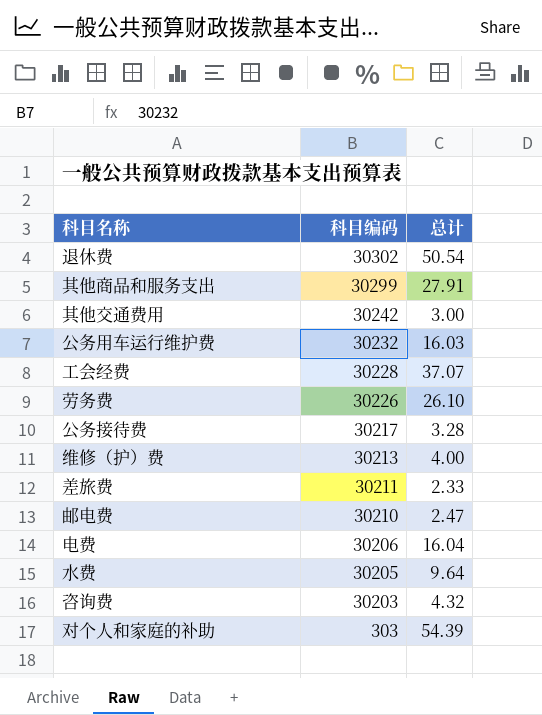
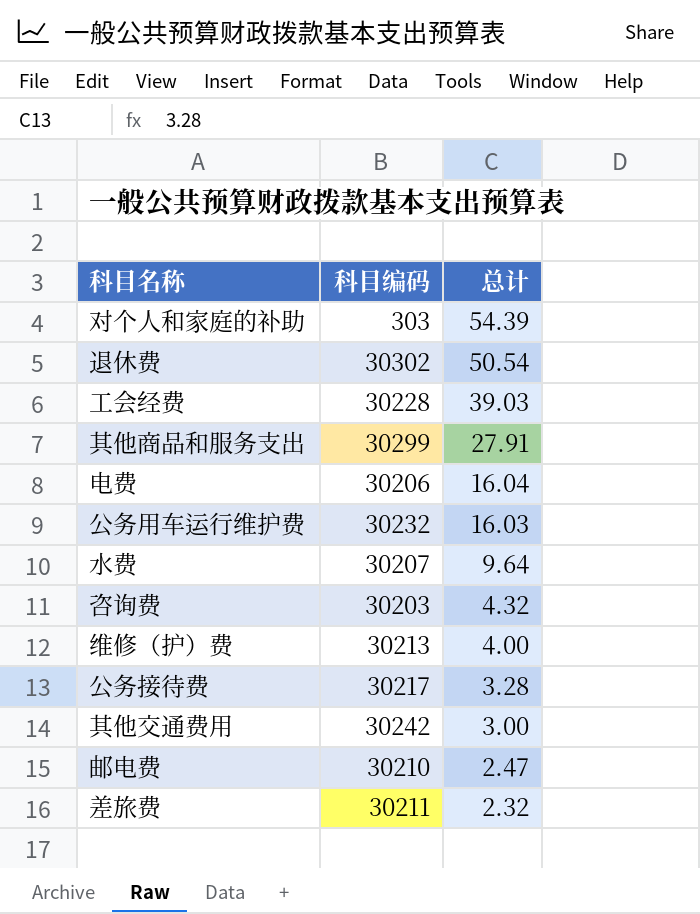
row order: 科目编码 descending -> 总计 descending
row 劳务费: 30226 | 26.10 -> none
工会经费 | 总计: 37.07 -> 39.03
水费 | 科目编码: 30205 -> 30207
差旅费 | 总计: 2.33 -> 2.32

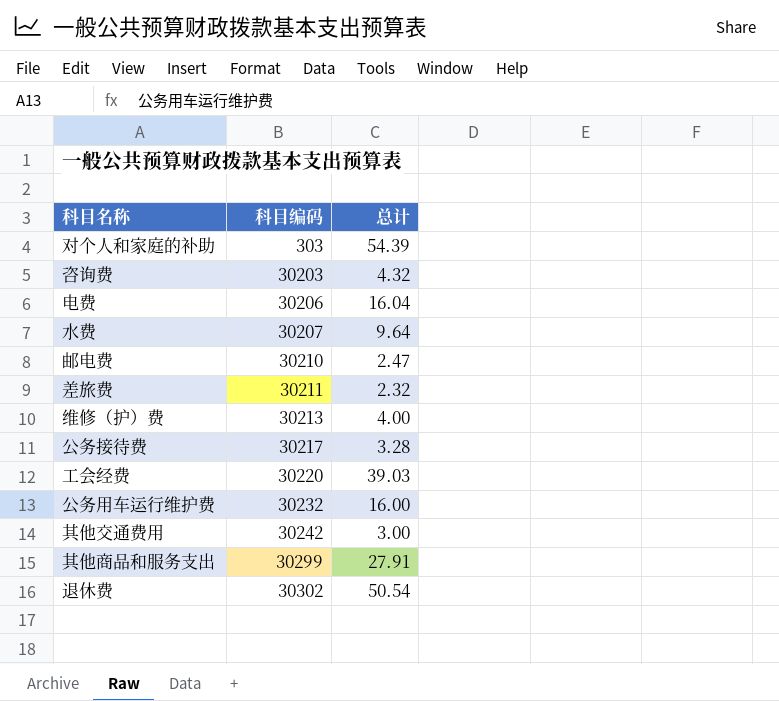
row order: 总计 descending -> 科目编码 ascending
工会经费 | 科目编码: 30228 -> 30220
公务用车运行维护费 | 总计: 16.03 -> 16.00

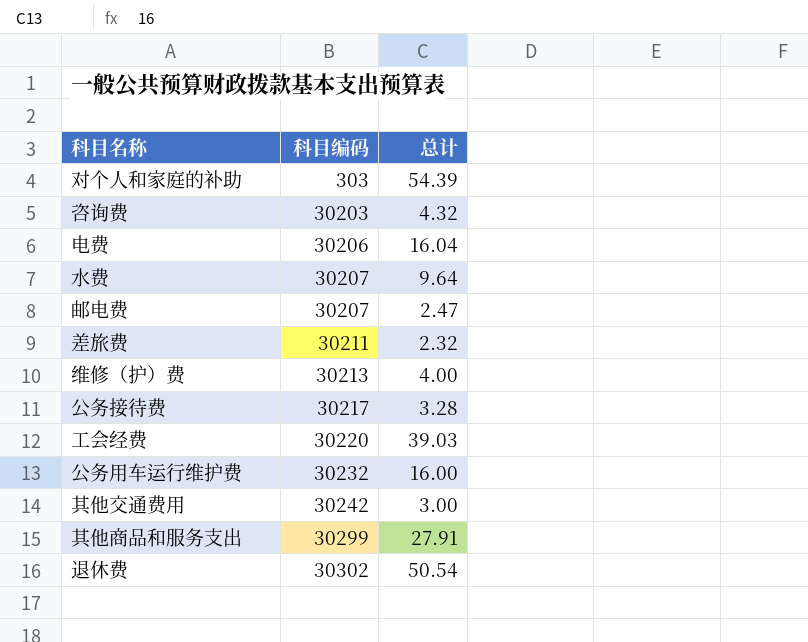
邮电费 | 科目编码: 30210 -> 30207

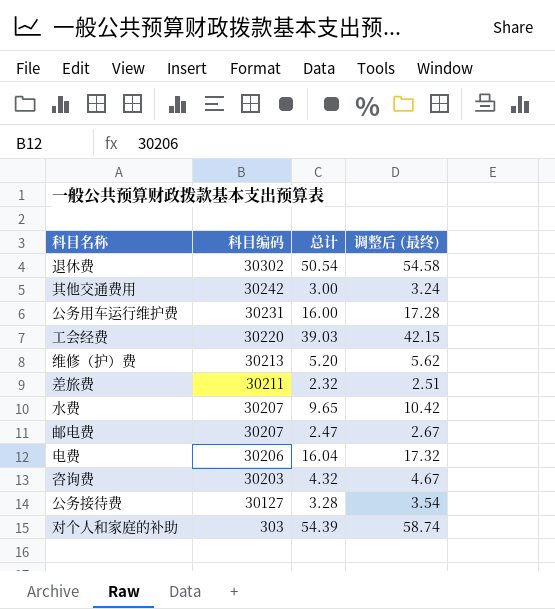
row order: 科目编码 ascending -> 科目编码 descending
column 调整后 (最终) | formula: none -> [总计] * 1.08
row 其他商品和服务支出: 30299 | 27.91 -> none
公务用车运行维护费 | 科目编码: 30232 -> 30231
维修（护）费 | 总计: 4.00 -> 5.20
水费 | 总计: 9.64 -> 9.65
公务接待费 | 科目编码: 30217 -> 30127

